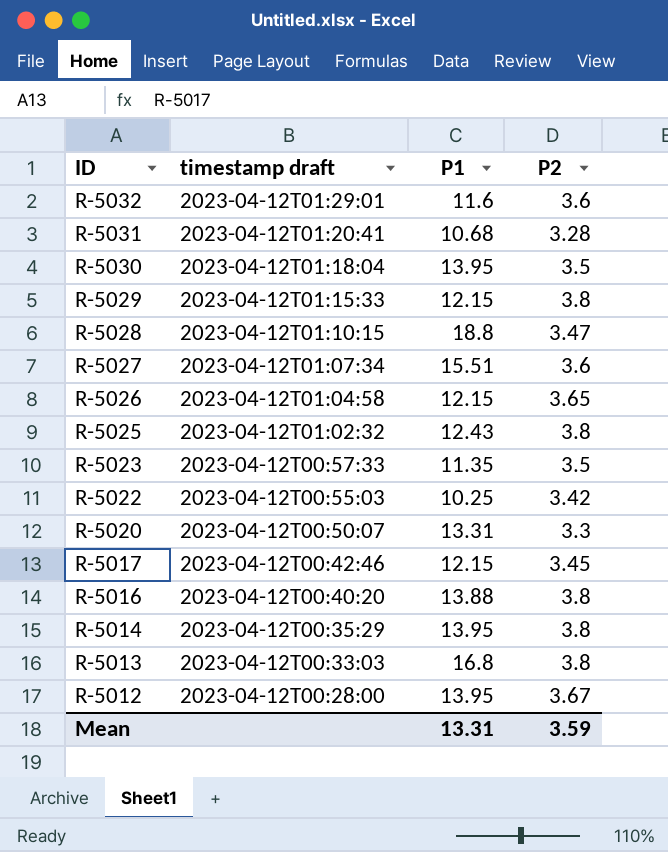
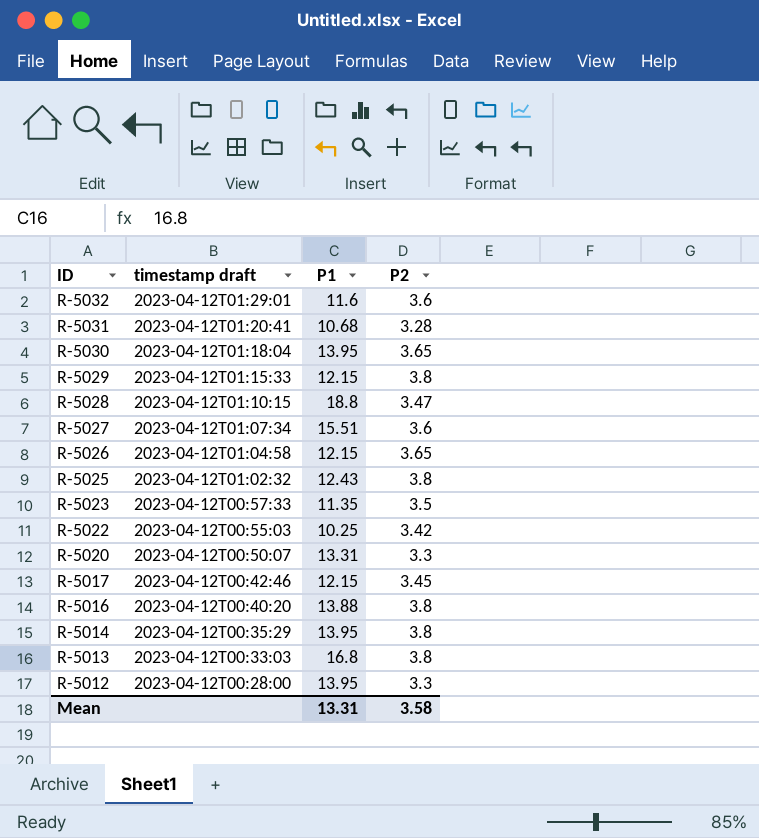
R-5030 | P2: 3.5 -> 3.65
R-5012 | P2: 3.67 -> 3.3
Mean | P2: 3.59 -> 3.58

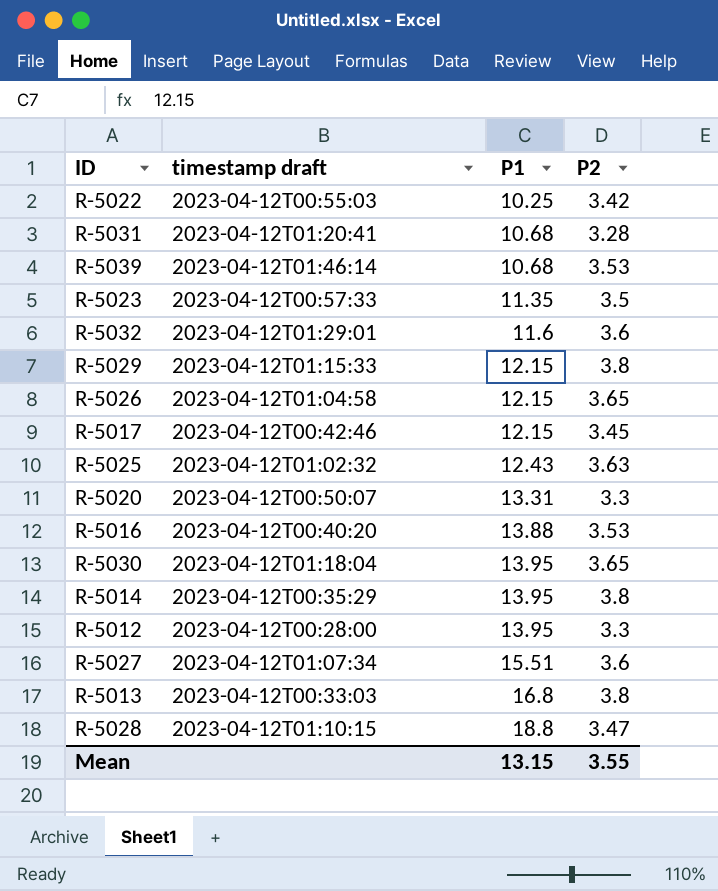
row order: ID descending -> P1 ascending
row R-5039: none -> 2023-04-12T01:46:14 | 10.68 | 3.53
R-5025 | P2: 3.8 -> 3.63
R-5016 | P2: 3.8 -> 3.53
Mean | P1: 13.31 -> 13.15
Mean | P2: 3.58 -> 3.55

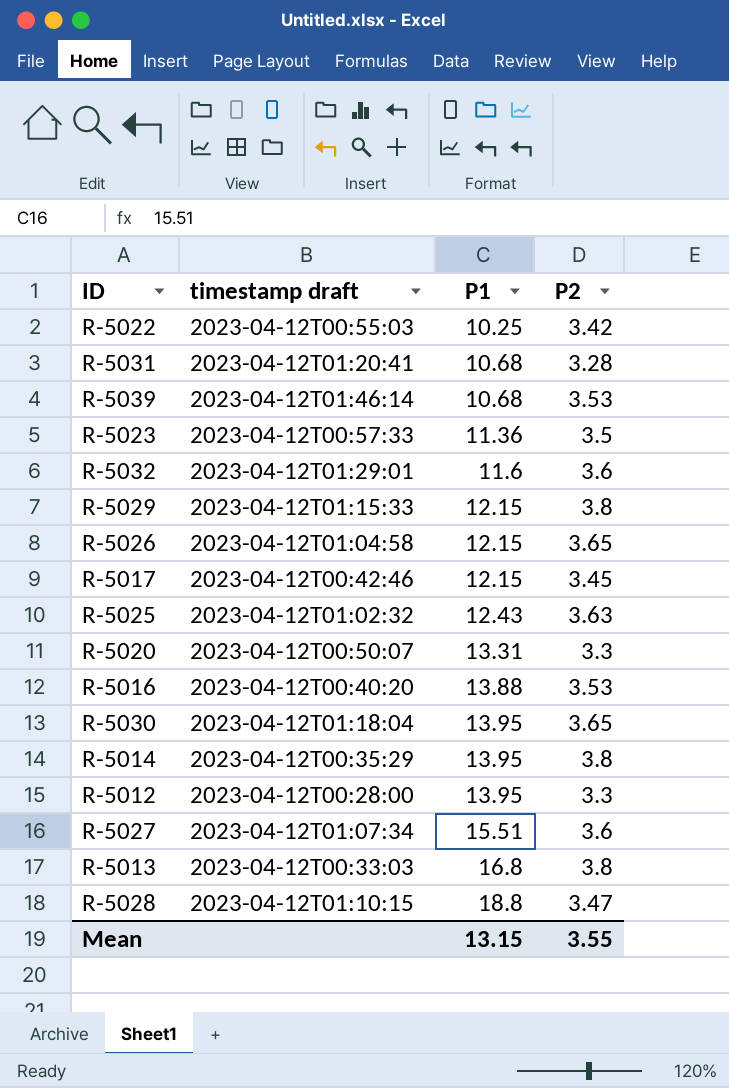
R-5023 | P1: 11.35 -> 11.36

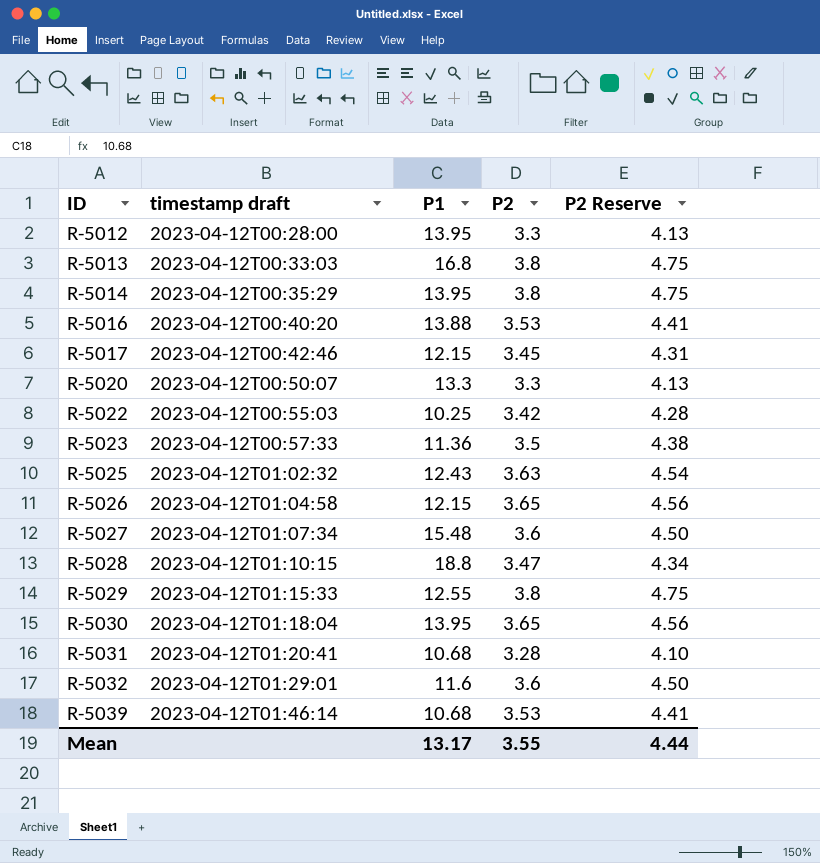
row order: P1 ascending -> ID ascending
column P2 Reserve | formula: none -> [P2] * 1.25
R-5020 | P1: 13.31 -> 13.3
R-5027 | P1: 15.51 -> 15.48
R-5029 | P1: 12.15 -> 12.55
Mean | P1: 13.15 -> 13.17

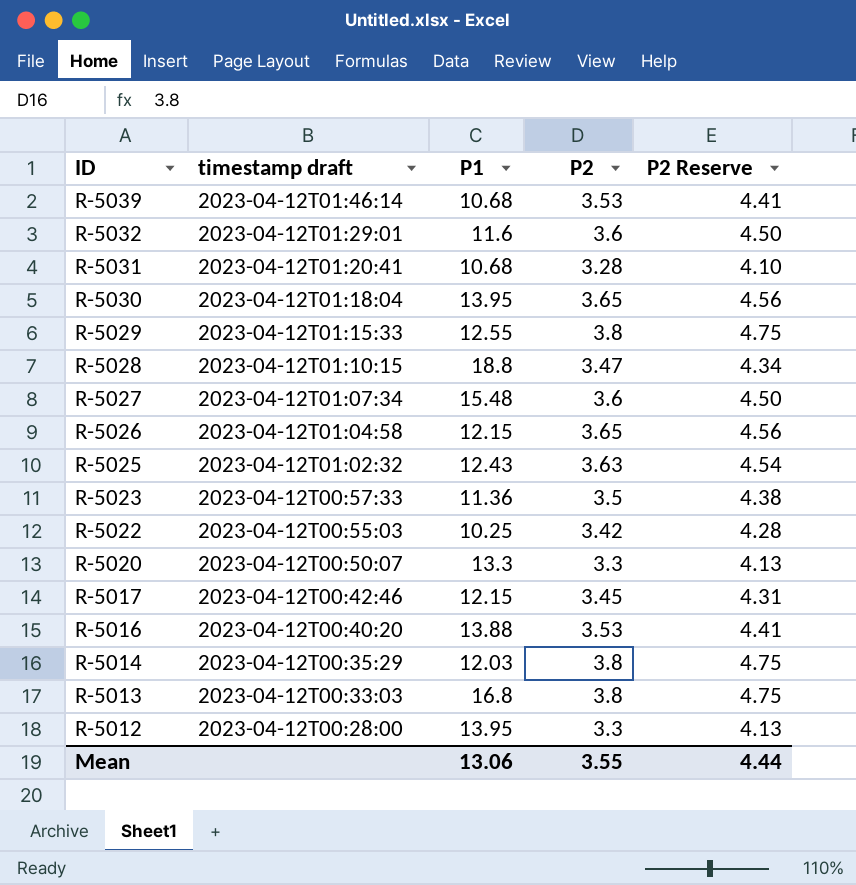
row order: ID ascending -> ID descending
R-5014 | P1: 13.95 -> 12.03
Mean | P1: 13.17 -> 13.06

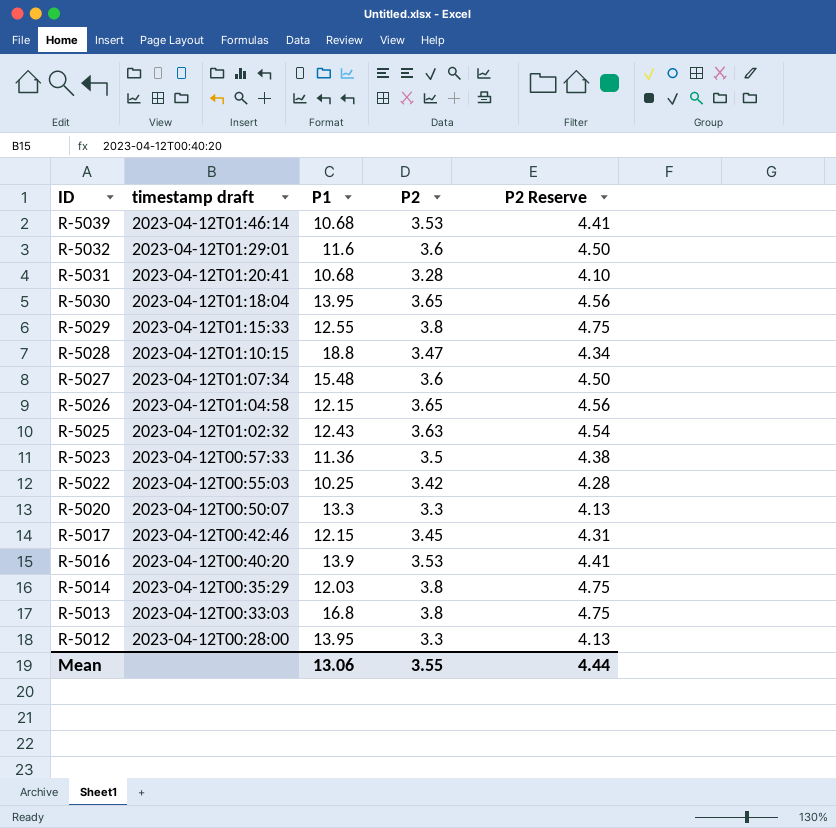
R-5016 | P1: 13.88 -> 13.9

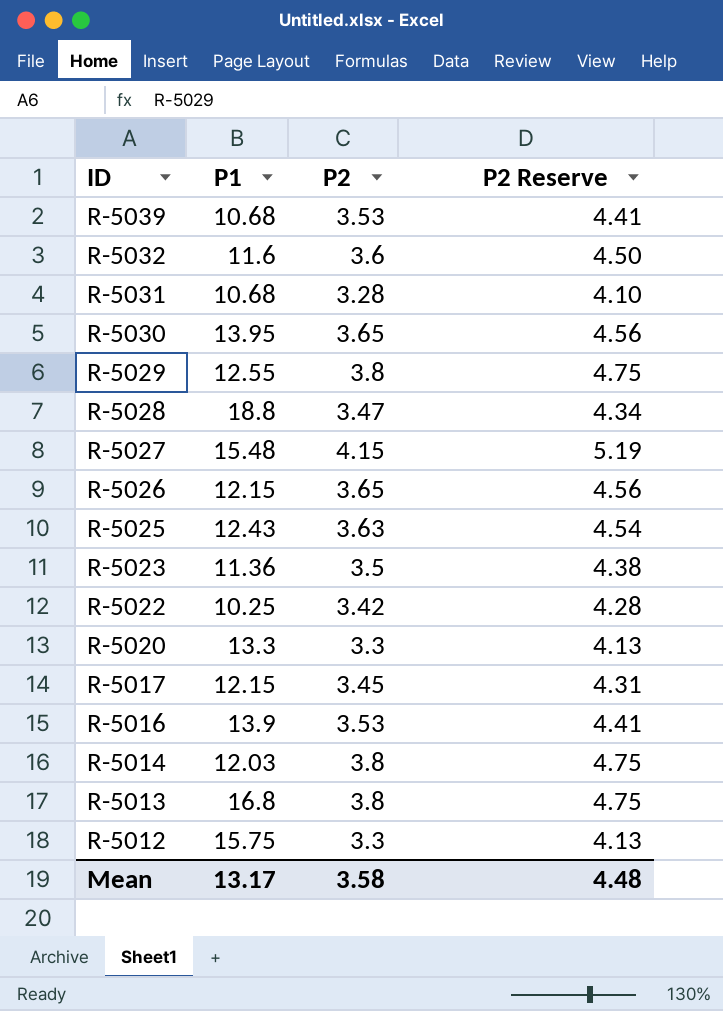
column timestamp draft | position: 2 -> none
R-5027 | P2: 3.6 -> 4.15
R-5027 | P2 Reserve: 4.50 -> 5.19
R-5012 | P1: 13.95 -> 15.75
Mean | P1: 13.06 -> 13.17
Mean | P2: 3.55 -> 3.58
Mean | P2 Reserve: 4.44 -> 4.48

